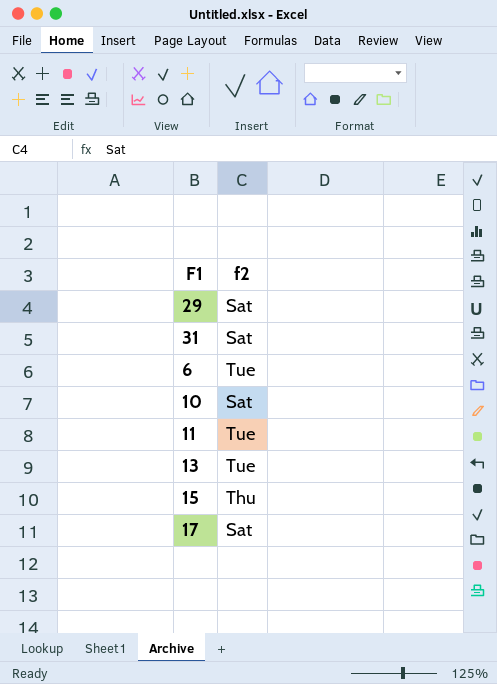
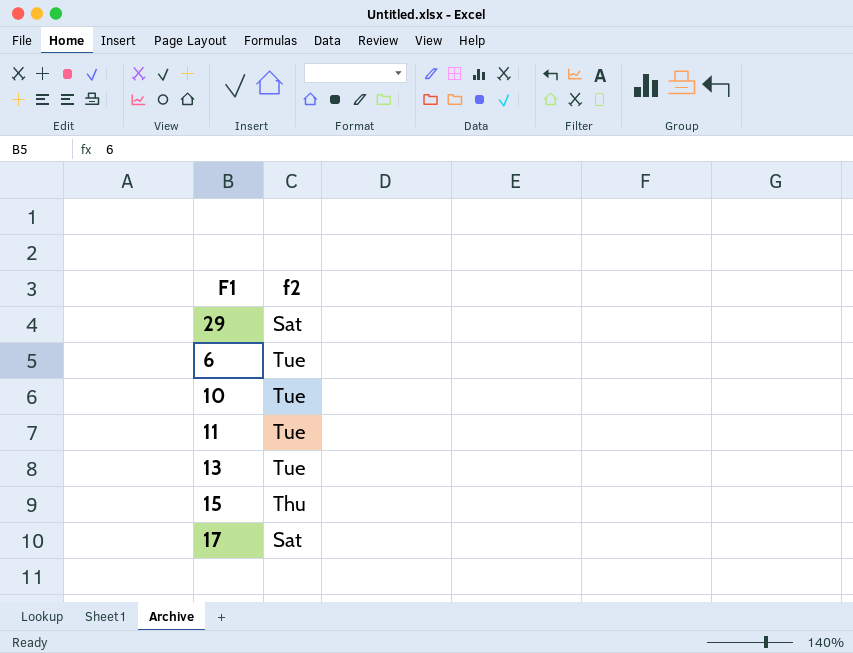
row 31: Sat -> none
10 | f2: Sat -> Tue

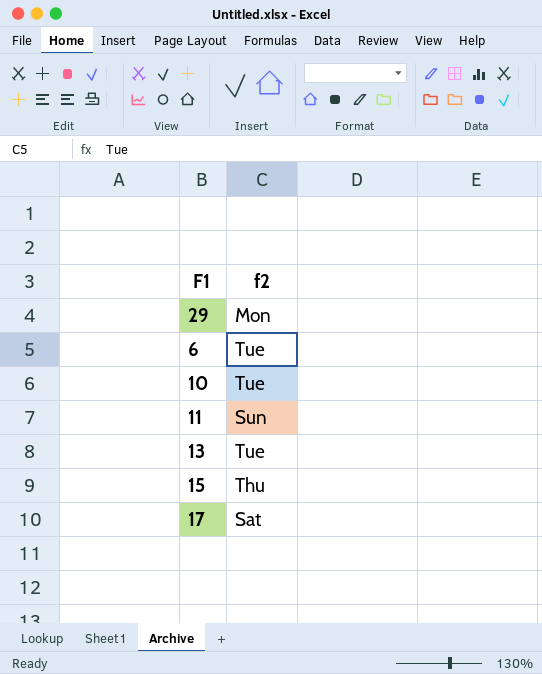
29 | f2: Sat -> Mon
11 | f2: Tue -> Sun

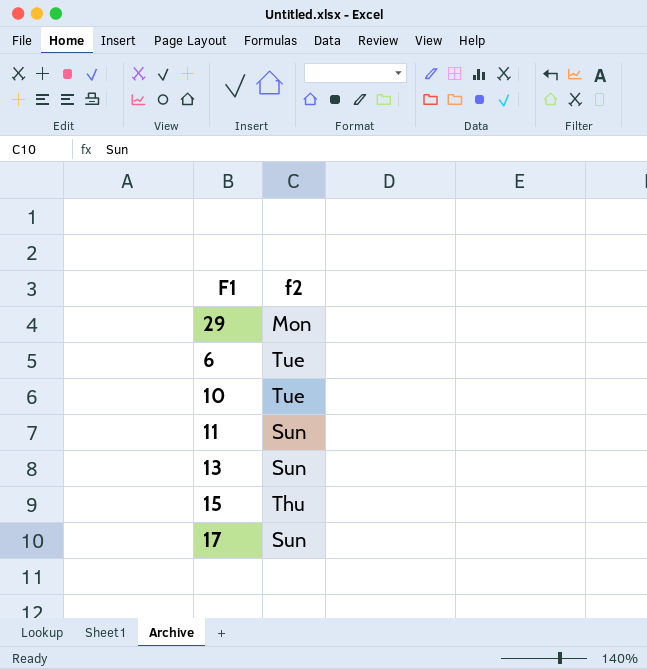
13 | f2: Tue -> Sun
17 | f2: Sat -> Sun

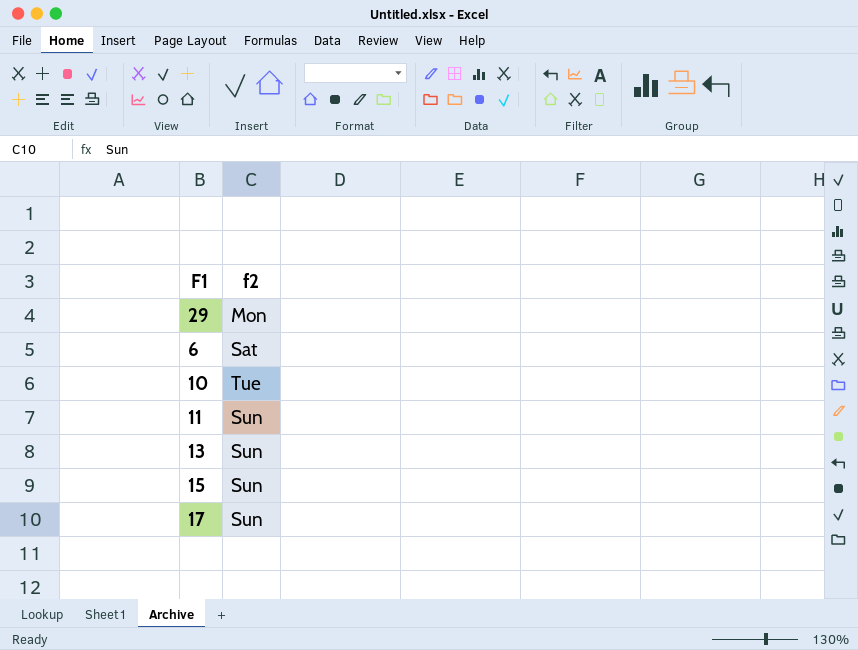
6 | f2: Tue -> Sat
15 | f2: Thu -> Sun

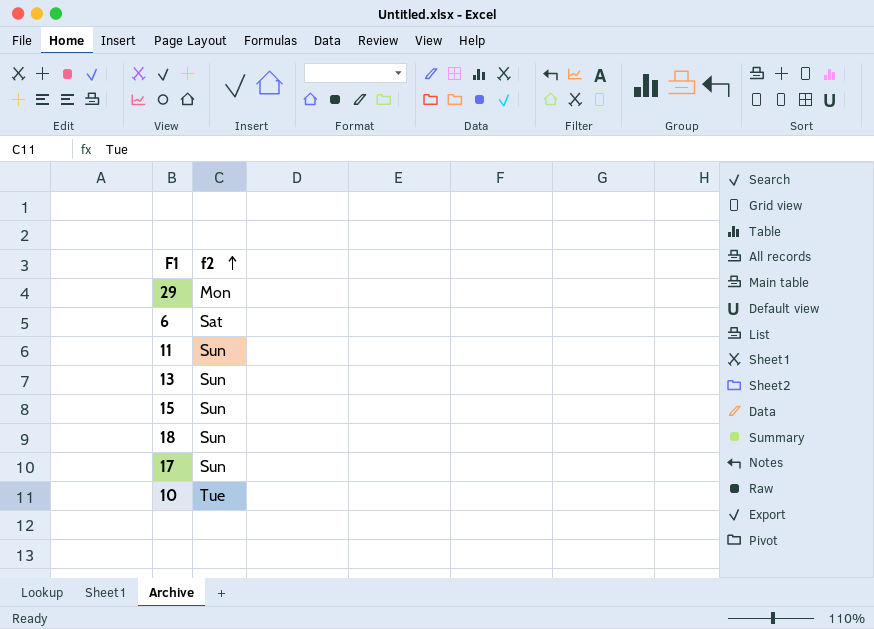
row order: none -> f2 ascending
row 18: none -> Sun

